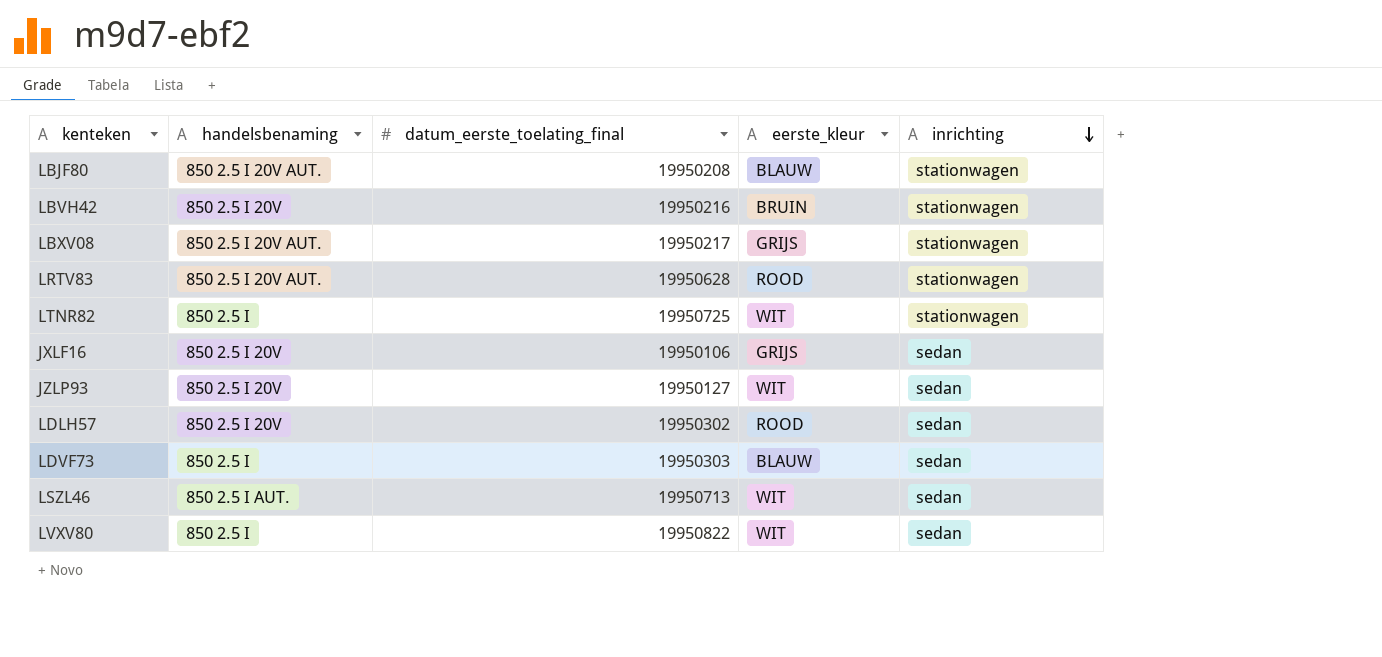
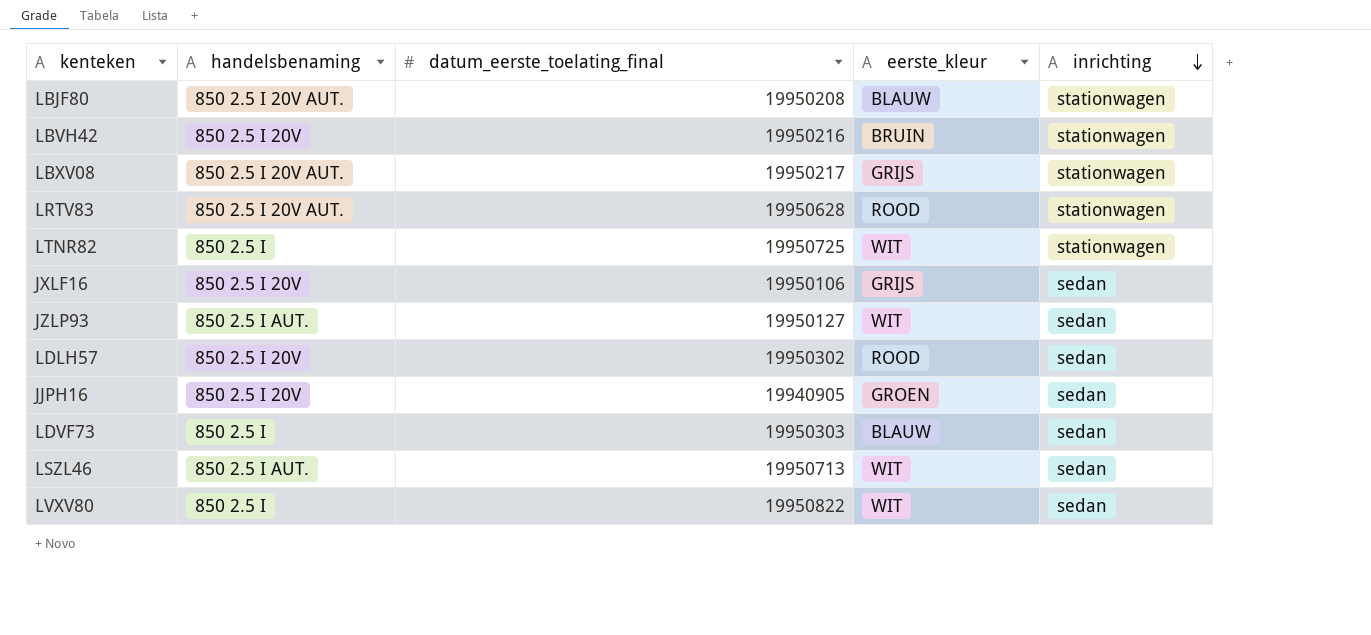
JZLP93 | handelsbenaming: 850 2.5 I 20V -> 850 2.5 I AUT.
row JJPH16: none -> 850 2.5 I 20V | 19940905 | GROEN | sedan

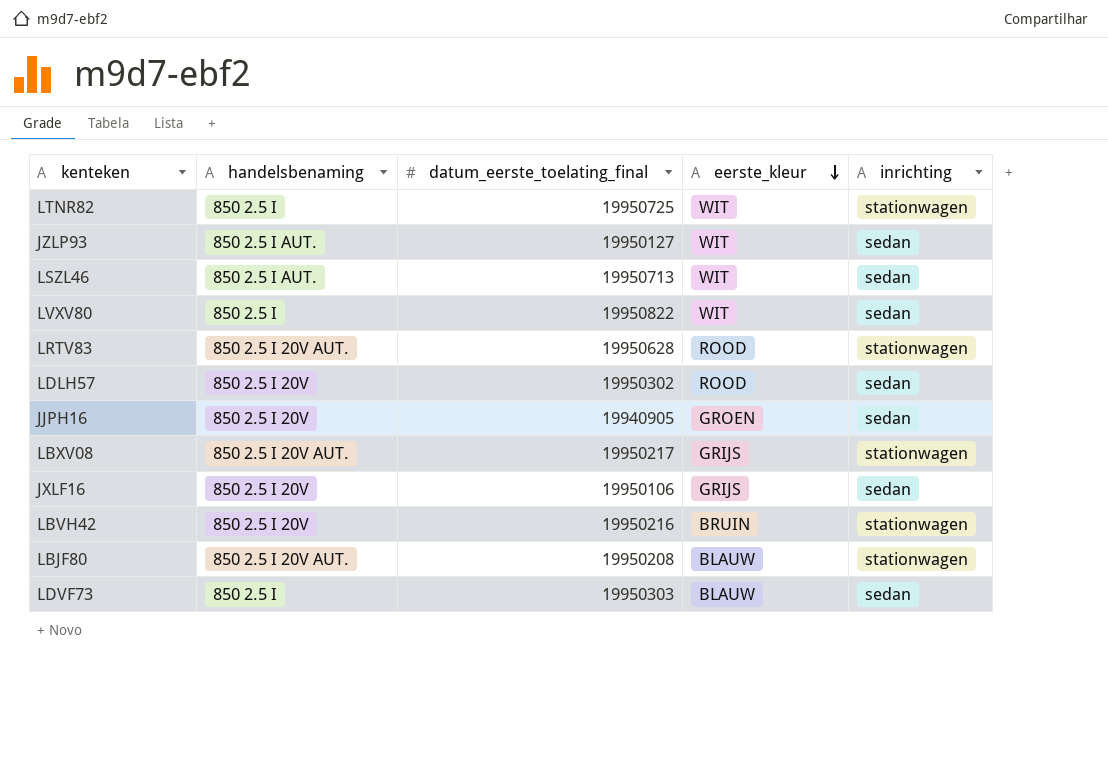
row order: inrichting descending -> eerste_kleur descending

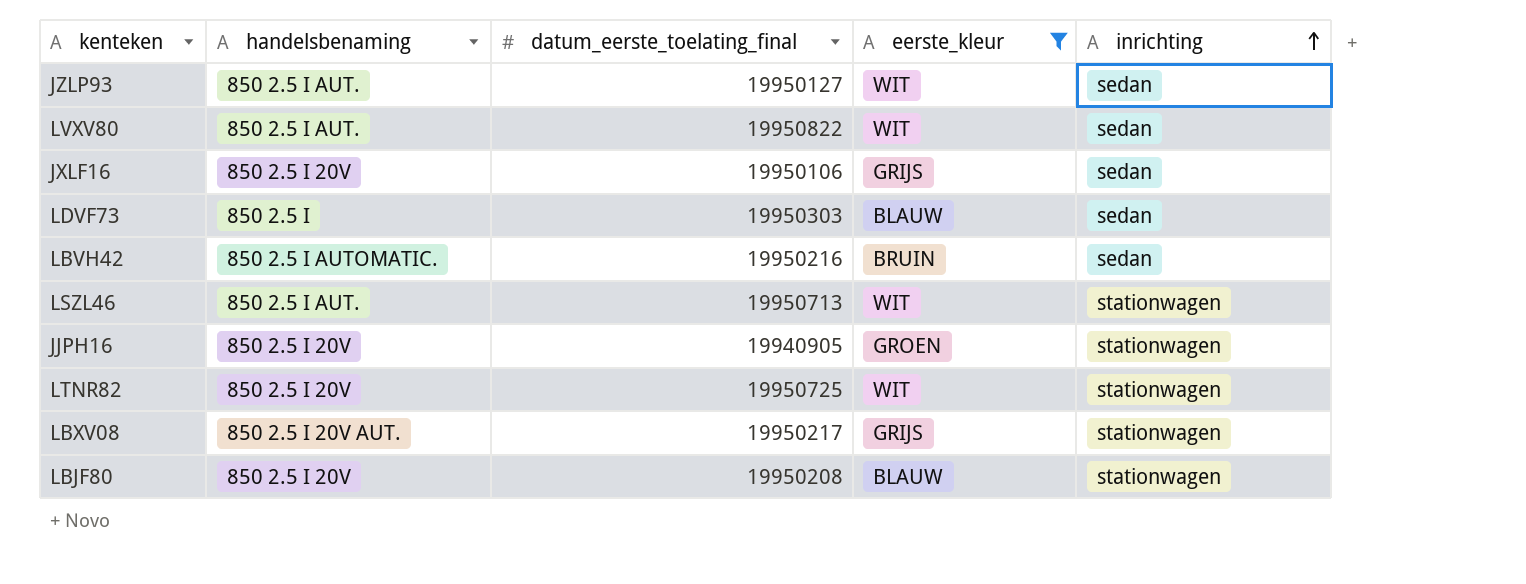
filter: none -> eerste_kleur != ROOD
row order: eerste_kleur descending -> inrichting ascending
LVXV80 | handelsbenaming: 850 2.5 I -> 850 2.5 I AUT.
LBVH42 | handelsbenaming: 850 2.5 I 20V -> 850 2.5 I AUTOMATIC.
LBVH42 | inrichting: stationwagen -> sedan
LSZL46 | inrichting: sedan -> stationwagen
JJPH16 | inrichting: sedan -> stationwagen
LTNR82 | handelsbenaming: 850 2.5 I -> 850 2.5 I 20V
LBJF80 | handelsbenaming: 850 2.5 I 20V AUT. -> 850 2.5 I 20V

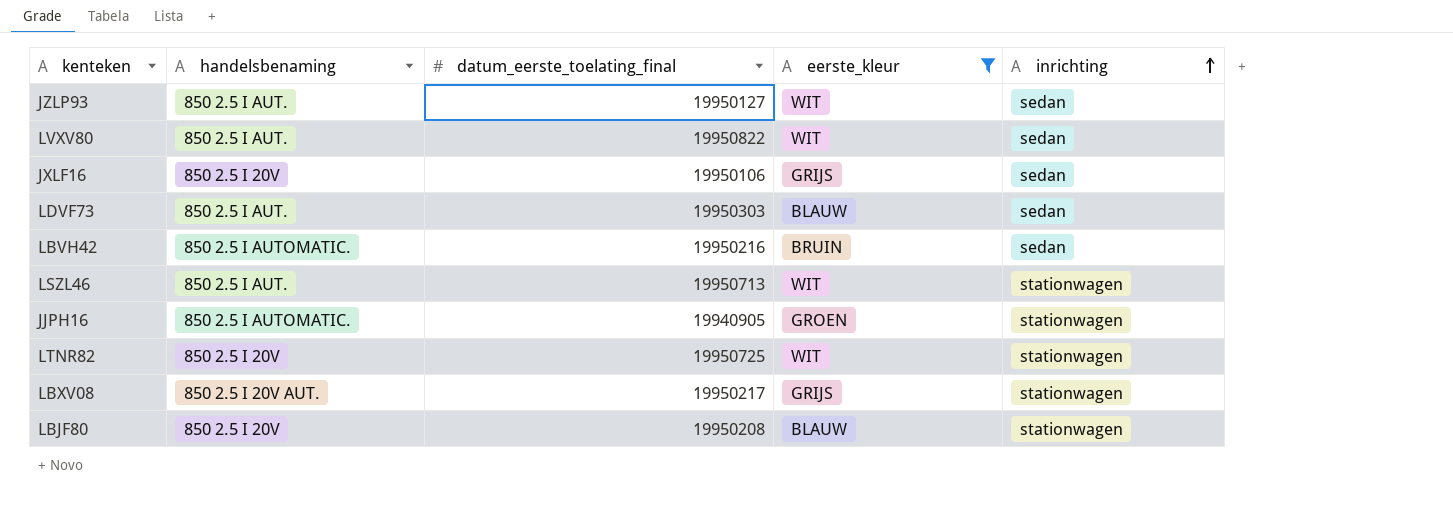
LDVF73 | handelsbenaming: 850 2.5 I -> 850 2.5 I AUT.
JJPH16 | handelsbenaming: 850 2.5 I 20V -> 850 2.5 I AUTOMATIC.

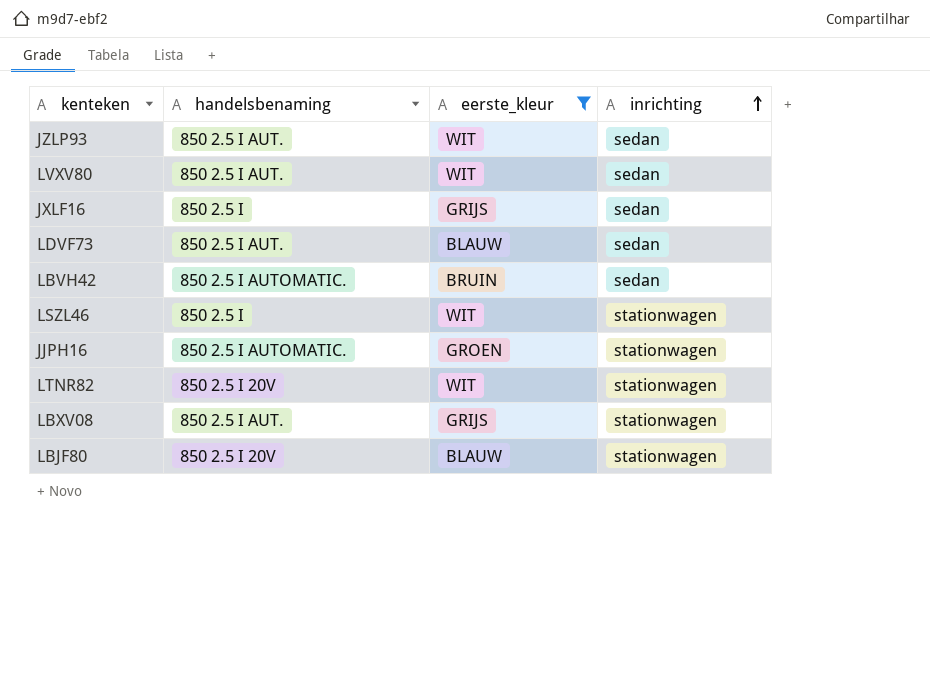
column datum_eerste_toelating_final | position: 3 -> none
JXLF16 | handelsbenaming: 850 2.5 I 20V -> 850 2.5 I
LSZL46 | handelsbenaming: 850 2.5 I AUT. -> 850 2.5 I
LBXV08 | handelsbenaming: 850 2.5 I 20V AUT. -> 850 2.5 I AUT.

